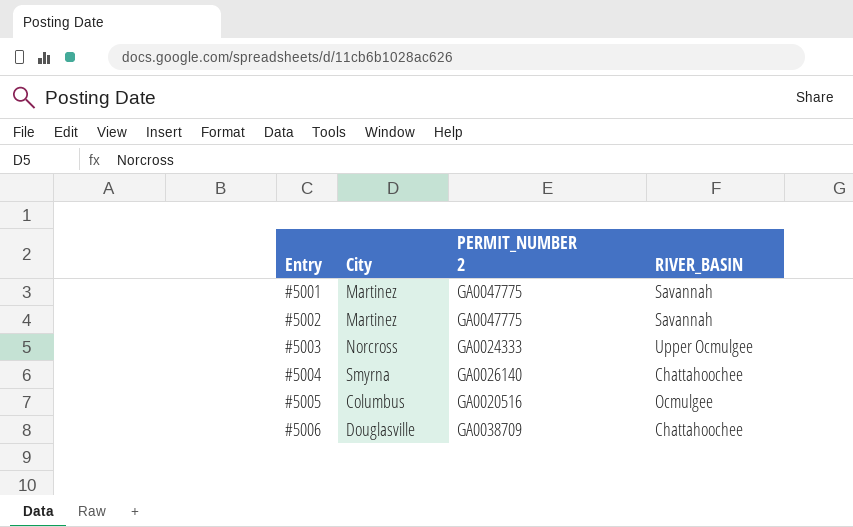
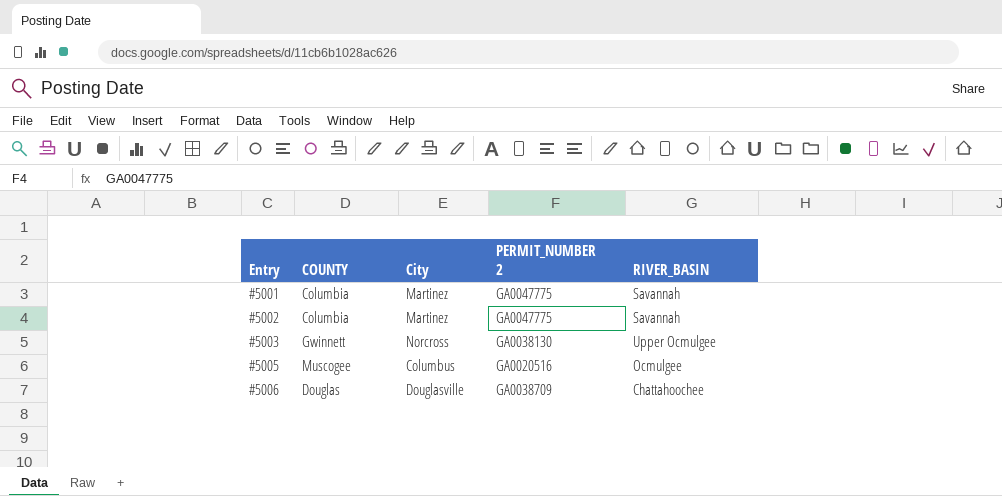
column COUNTY | position: none -> 2
row #5004: Smyrna | GA0026140 | Chattahoochee -> none
#5003 | PERMIT_NUMBER 2: GA0024333 -> GA0038130

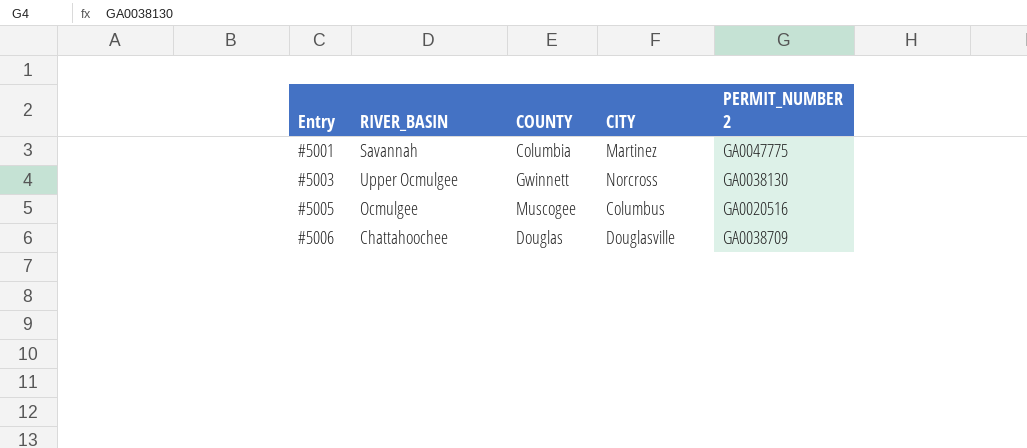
column RIVER_BASIN | position: 5 -> 2
column name: City -> CITY
row #5002: Columbia | Martinez | GA0047775 | Savannah -> none

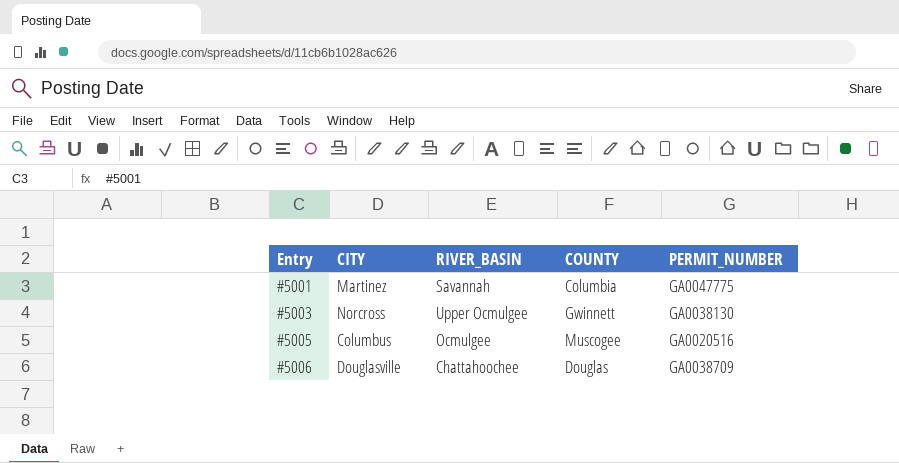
column CITY | position: 4 -> 2
column name: PERMIT_NUMBER 2 -> PERMIT_NUMBER

